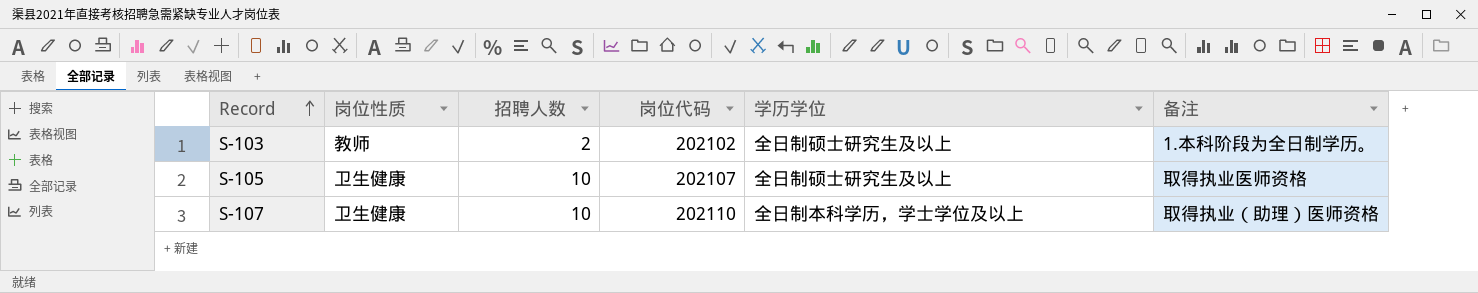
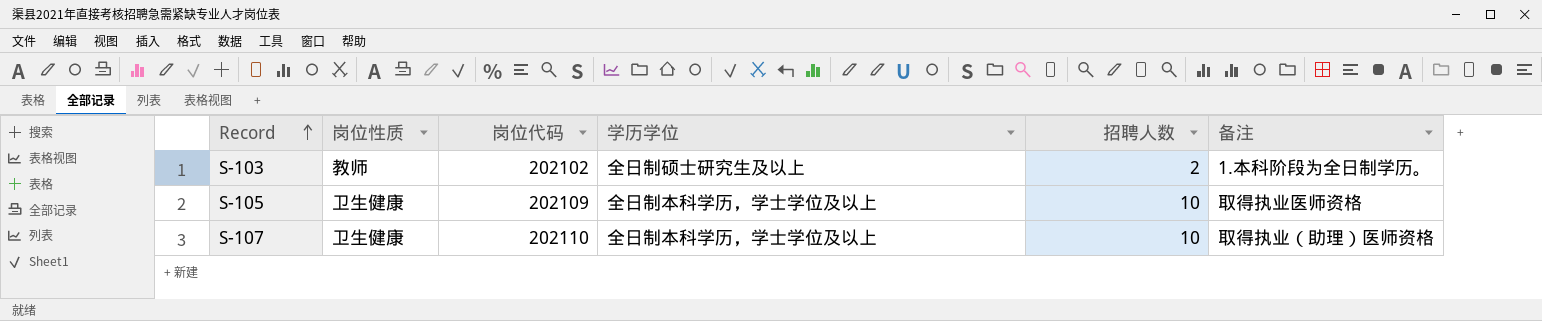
column 招聘人数 | position: 3 -> 5
S-105 | 岗位代码: 202107 -> 202109
S-105 | 学历学位: 全日制硕士研究生及以上 -> 全日制本科学历，学士学位及以上

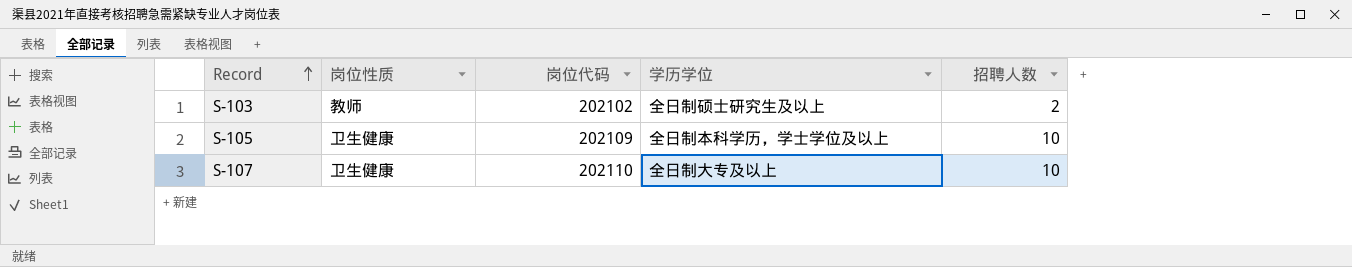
column 备注 | position: 6 -> none
S-107 | 学历学位: 全日制本科学历，学士学位及以上 -> 全日制大专及以上

